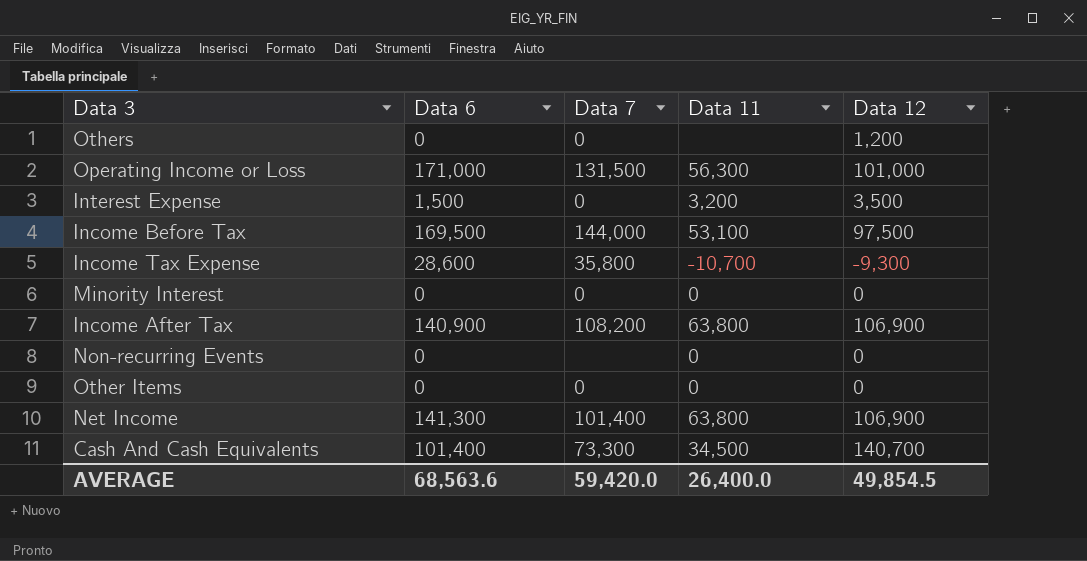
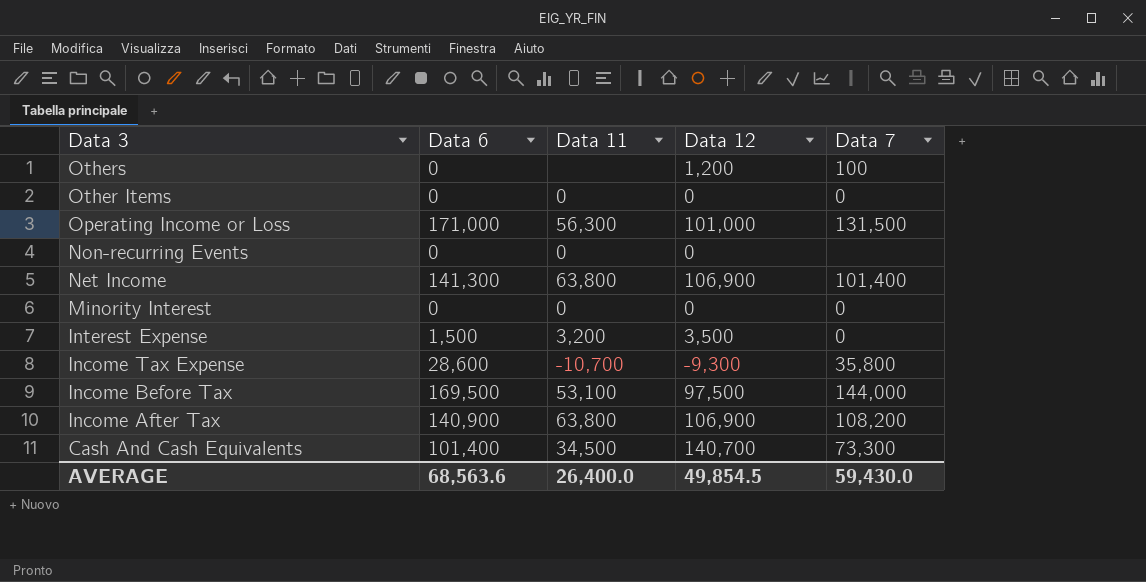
row order: none -> Data 3 descending
column Data 7 | position: 3 -> 5
Others | Data 7: 0 -> 100
AVERAGE | Data 7: 59,420.0 -> 59,430.0

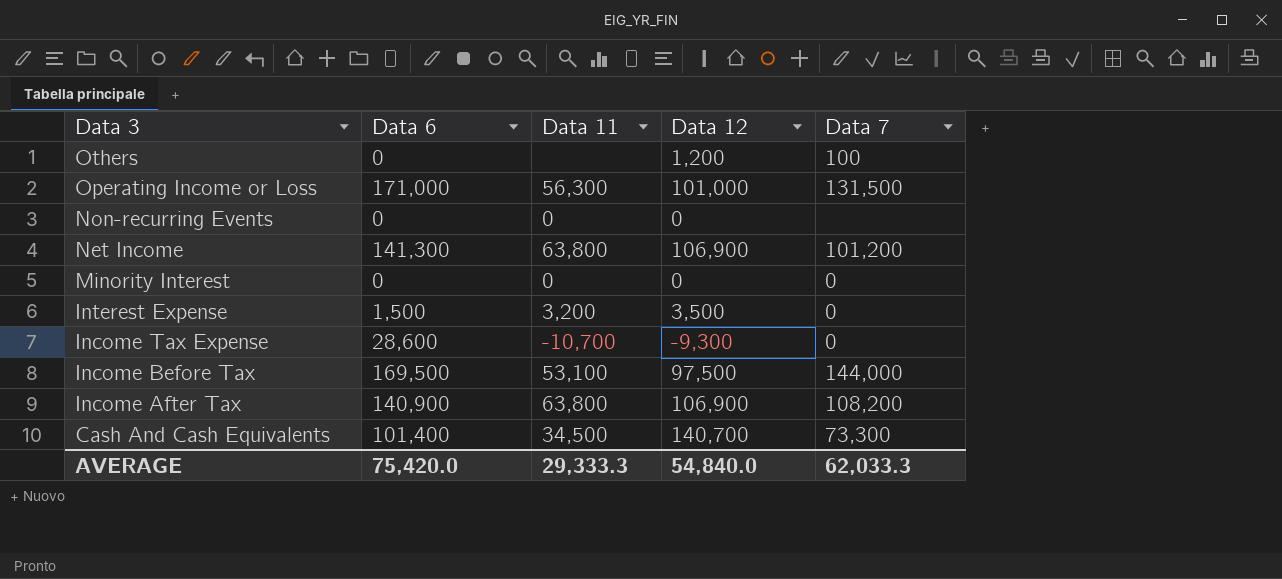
row Other Items: 0 | 0 | 0 | 0 -> none
Net Income | Data 7: 101,400 -> 101,200
Income Tax Expense | Data 7: 35,800 -> 0
AVERAGE | Data 6: 68,563.6 -> 75,420.0
AVERAGE | Data 11: 26,400.0 -> 29,333.3
AVERAGE | Data 12: 49,854.5 -> 54,840.0
AVERAGE | Data 7: 59,430.0 -> 62,033.3

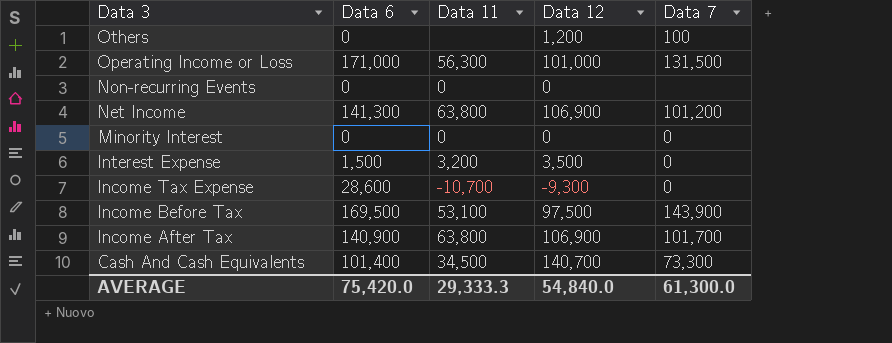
Income Before Tax | Data 7: 144,000 -> 143,900
Income After Tax | Data 7: 108,200 -> 101,700
AVERAGE | Data 7: 62,033.3 -> 61,300.0

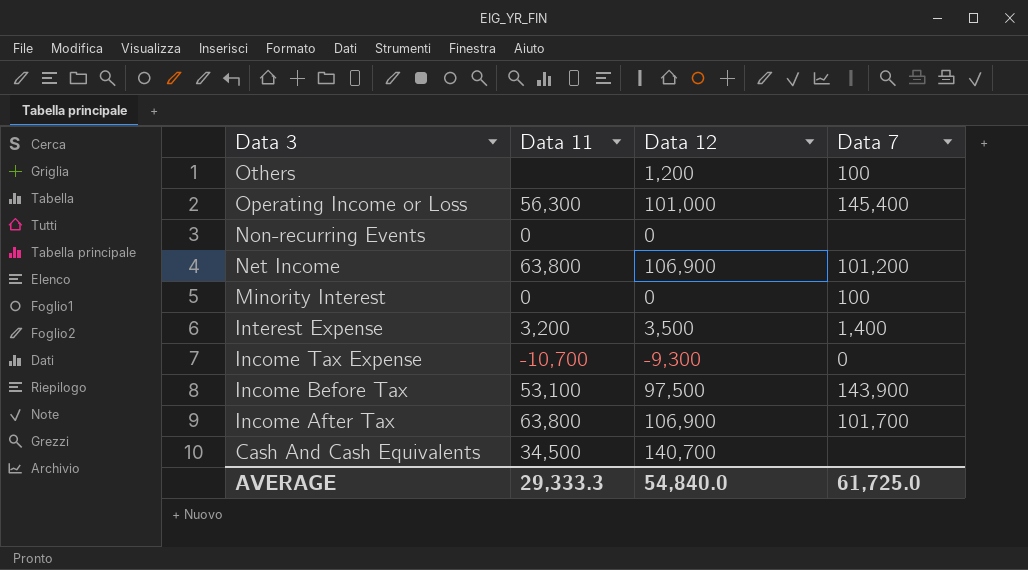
column Data 6 | position: 2 -> none
Operating Income or Loss | Data 7: 131,500 -> 145,400
Minority Interest | Data 7: 0 -> 100
Interest Expense | Data 7: 0 -> 1,400
Cash And Cash Equivalents | Data 7: 73,300 -> none
AVERAGE | Data 7: 61,300.0 -> 61,725.0

